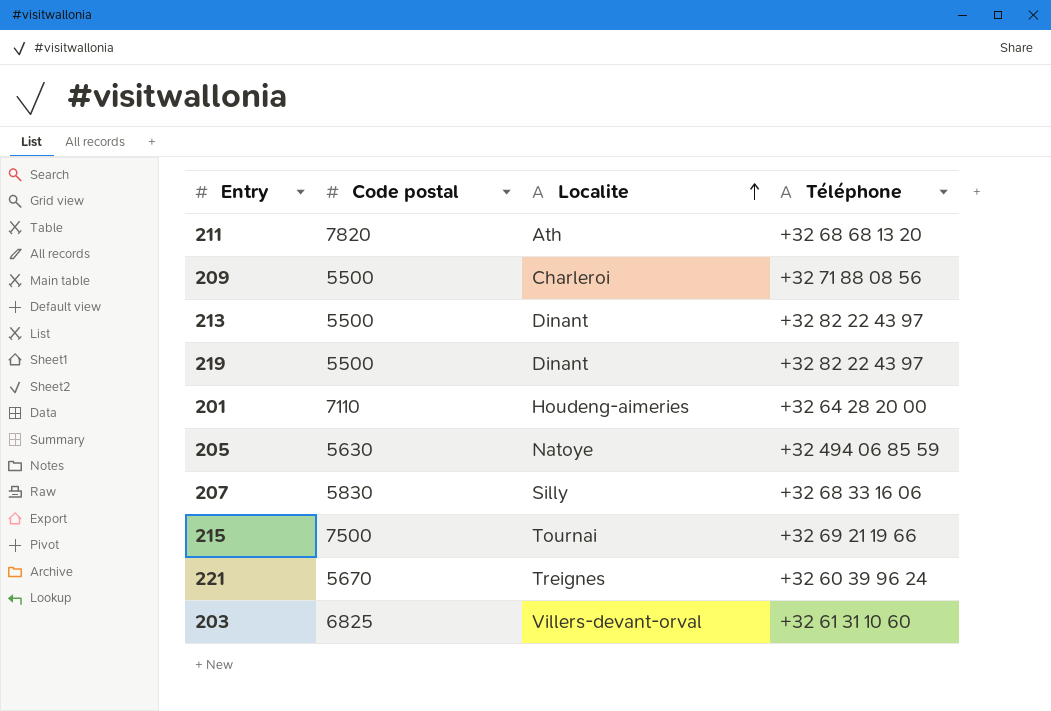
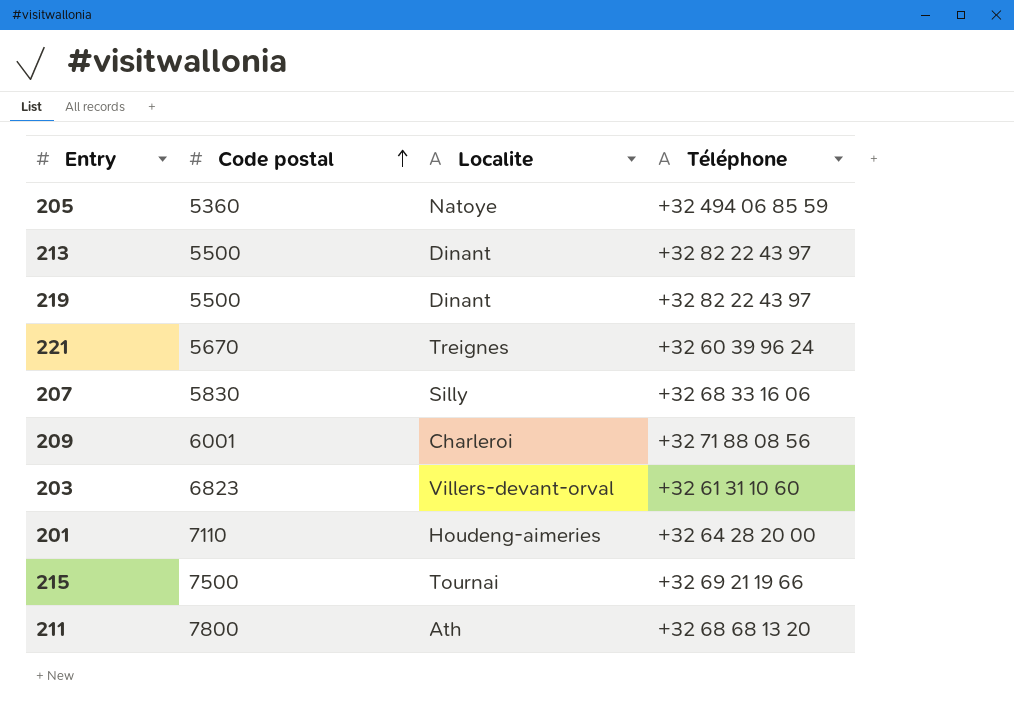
row order: Localite ascending -> Code postal ascending
205 | Code postal: 5630 -> 5360
209 | Code postal: 5500 -> 6001
203 | Code postal: 6825 -> 6823
211 | Code postal: 7820 -> 7800

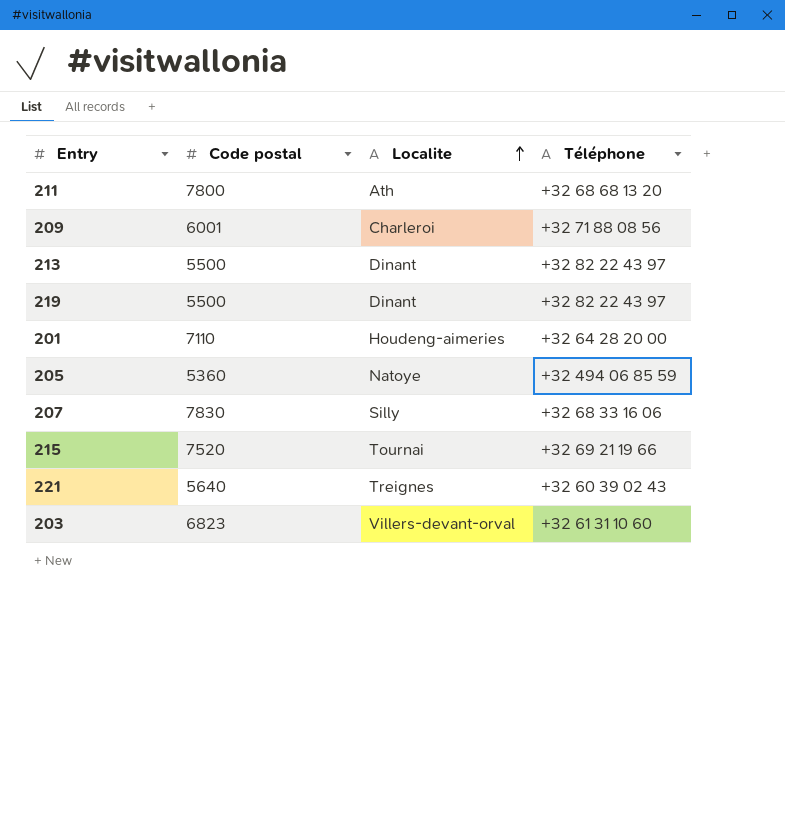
row order: Code postal ascending -> Localite ascending
207 | Code postal: 5830 -> 7830
215 | Code postal: 7500 -> 7520
221 | Code postal: 5670 -> 5640
221 | Téléphone: +32 60 39 96 24 -> +32 60 39 02 43

